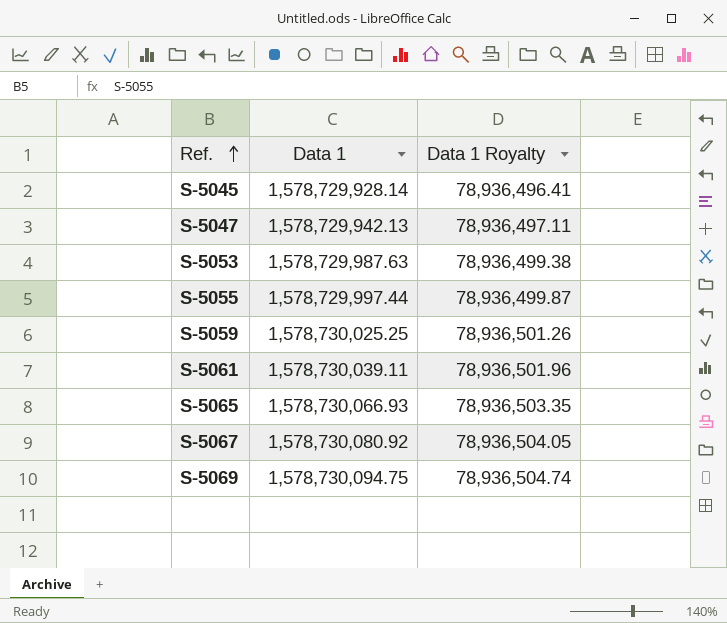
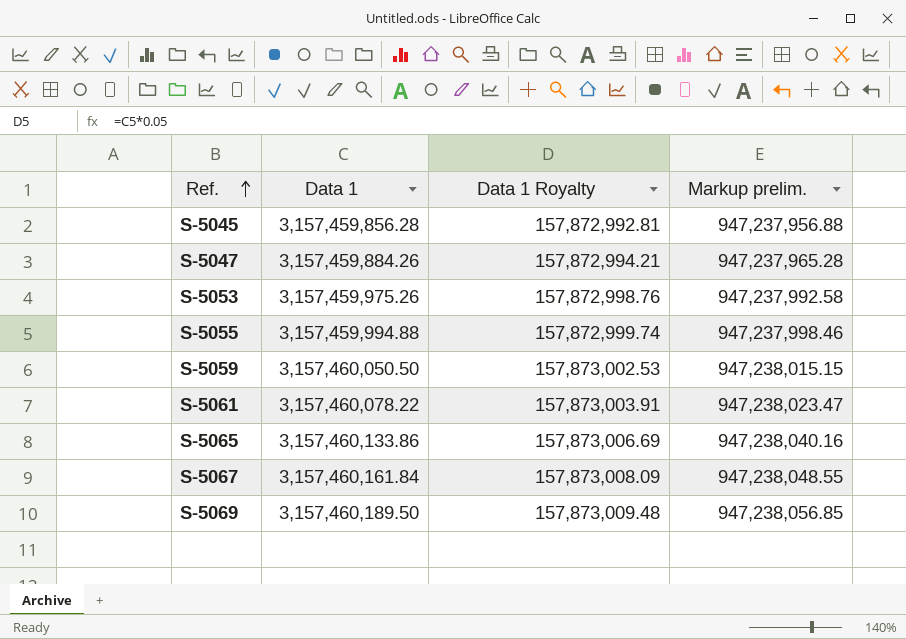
column Markup prelim. | formula: none -> [Data 1] * 0.3
S-5045 | Data 1: 1,578,729,928.14 -> 3,157,459,856.28
S-5045 | Data 1 Royalty: 78,936,496.41 -> 157,872,992.81
S-5047 | Data 1: 1,578,729,942.13 -> 3,157,459,884.26
S-5047 | Data 1 Royalty: 78,936,497.11 -> 157,872,994.21
S-5053 | Data 1: 1,578,729,987.63 -> 3,157,459,975.26
S-5053 | Data 1 Royalty: 78,936,499.38 -> 157,872,998.76
S-5055 | Data 1: 1,578,729,997.44 -> 3,157,459,994.88
S-5055 | Data 1 Royalty: 78,936,499.87 -> 157,872,999.74
S-5059 | Data 1: 1,578,730,025.25 -> 3,157,460,050.50
S-5059 | Data 1 Royalty: 78,936,501.26 -> 157,873,002.53
S-5061 | Data 1: 1,578,730,039.11 -> 3,157,460,078.22
S-5061 | Data 1 Royalty: 78,936,501.96 -> 157,873,003.91
S-5065 | Data 1: 1,578,730,066.93 -> 3,157,460,133.86
S-5065 | Data 1 Royalty: 78,936,503.35 -> 157,873,006.69
S-5067 | Data 1: 1,578,730,080.92 -> 3,157,460,161.84
S-5067 | Data 1 Royalty: 78,936,504.05 -> 157,873,008.09
S-5069 | Data 1: 1,578,730,094.75 -> 3,157,460,189.50
S-5069 | Data 1 Royalty: 78,936,504.74 -> 157,873,009.48

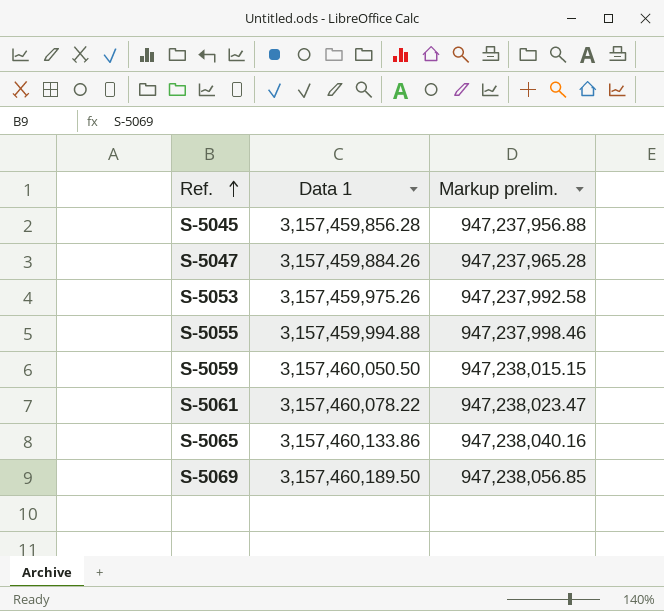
column Data 1 Royalty | formula: [Data 1] * 0.05 -> none
row S-5067: 3,157,460,161.84 | 157,873,008.09 | 947,238,048.55 -> none

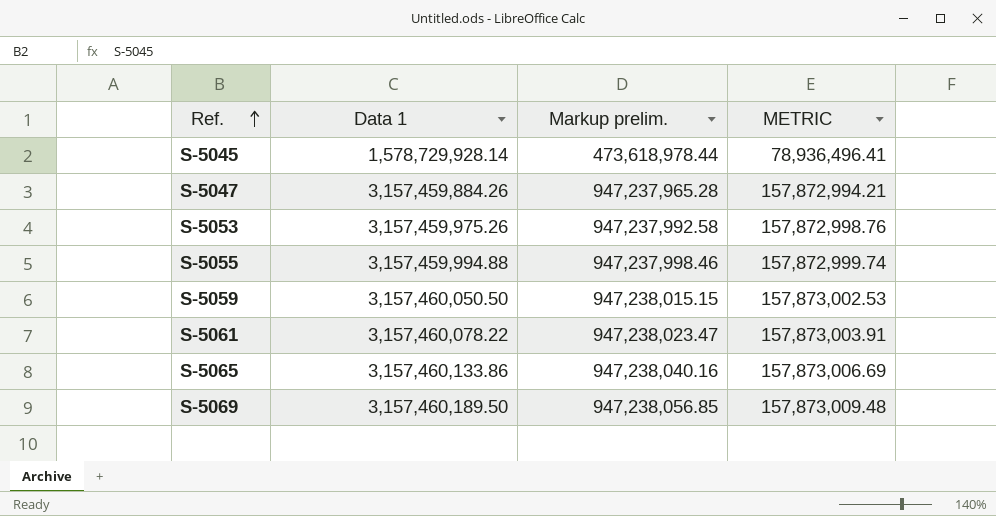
column METRIC | formula: none -> [Data 1] * 0.05
S-5045 | Data 1: 3,157,459,856.28 -> 1,578,729,928.14
S-5045 | Markup prelim.: 947,237,956.88 -> 473,618,978.44

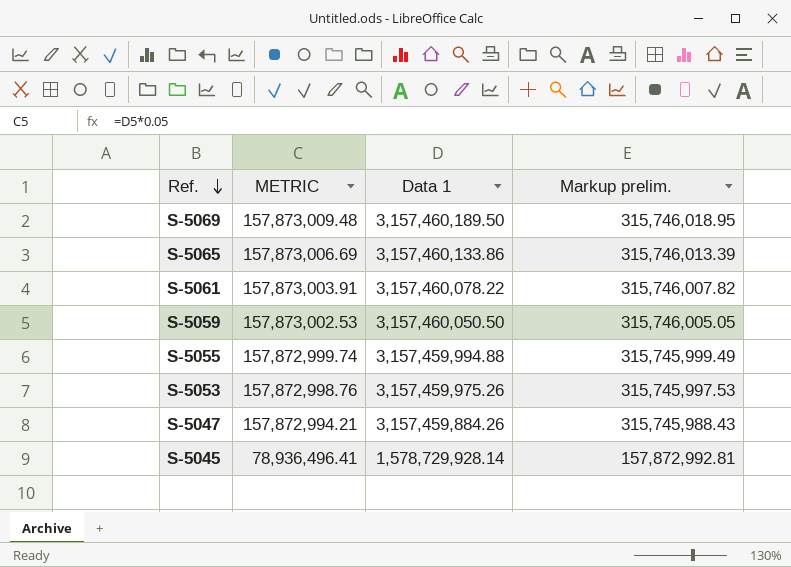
row order: Ref. ascending -> Ref. descending
column METRIC | position: 4 -> 2
column Markup prelim. | formula: [Data 1] * 0.3 -> [Data 1] * 0.1

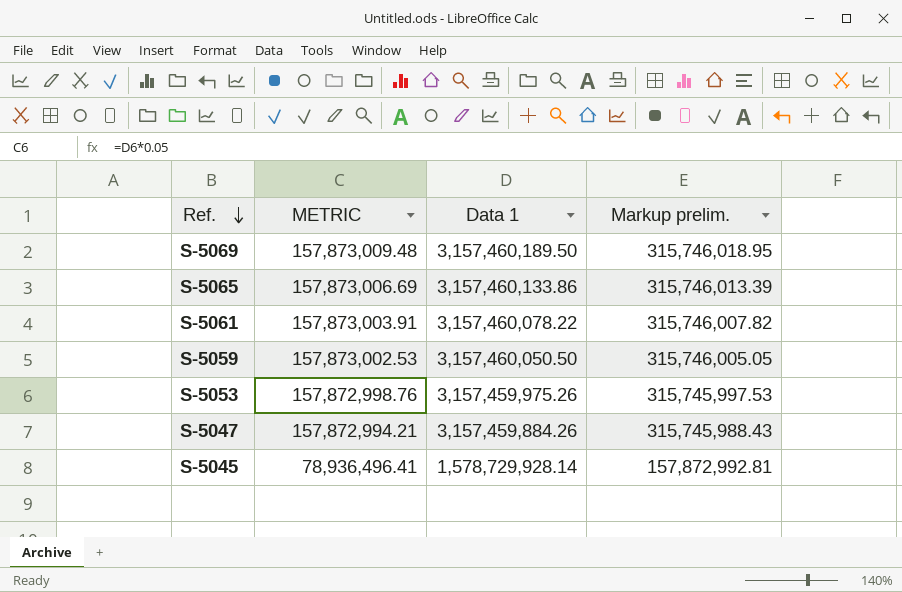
row S-5055: 157,872,999.74 | 3,157,459,994.88 | 315,745,999.49 -> none

